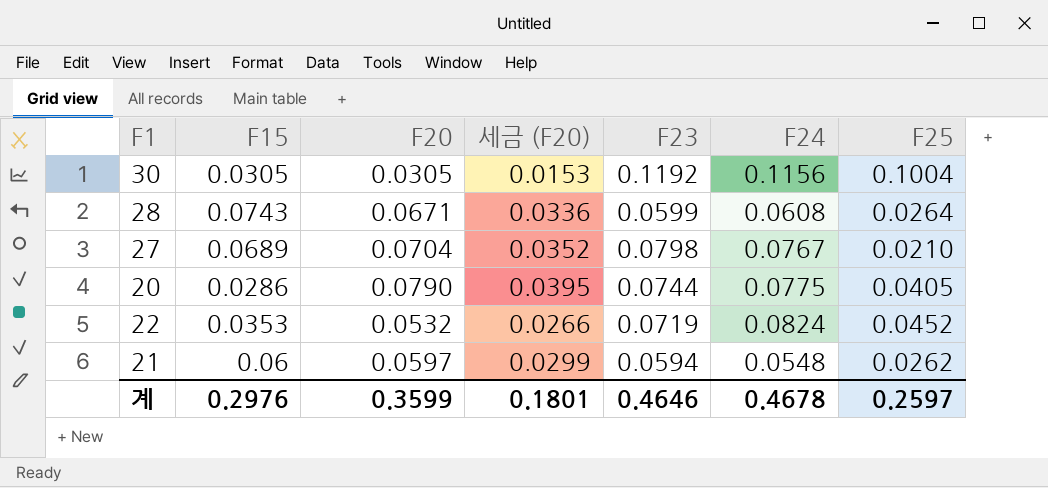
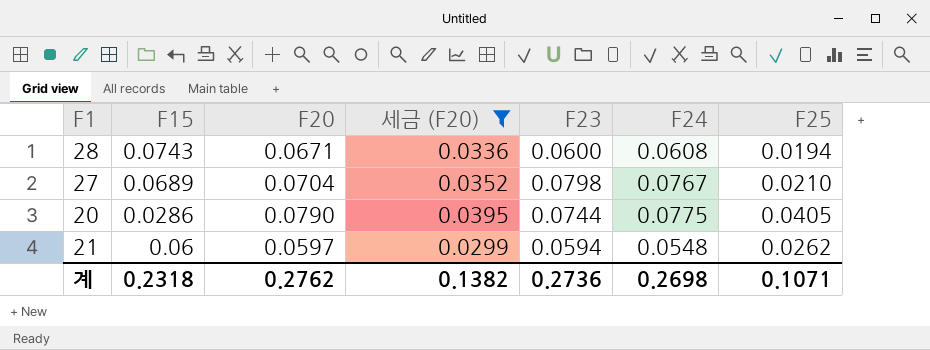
filter: none -> 세금 (F20) >= 0.0299
28 | F23: 0.0599 -> 0.0600
28 | F25: 0.0264 -> 0.0194
계 | F15: 0.2976 -> 0.2318
계 | F20: 0.3599 -> 0.2762
계 | 세금 (F20): 0.1801 -> 0.1382
계 | F23: 0.4646 -> 0.2736
계 | F24: 0.4678 -> 0.2698
계 | F25: 0.2597 -> 0.1071

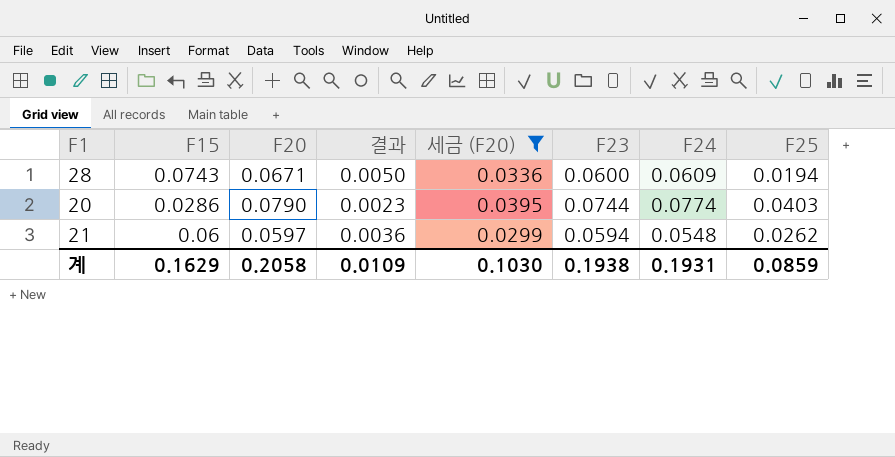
column 결과 | formula: none -> [F15] * [F20]
row 27: 0.0689 | 0.0704 | 0.0352 | 0.0798 | 0.0767 | 0.0210 -> none
28 | F24: 0.0608 -> 0.0609
20 | F24: 0.0775 -> 0.0774
20 | F25: 0.0405 -> 0.0403
계 | F15: 0.2318 -> 0.1629
계 | F20: 0.2762 -> 0.2058
계 | 세금 (F20): 0.1382 -> 0.1030
계 | F23: 0.2736 -> 0.1938
계 | F24: 0.2698 -> 0.1931
계 | F25: 0.1071 -> 0.0859

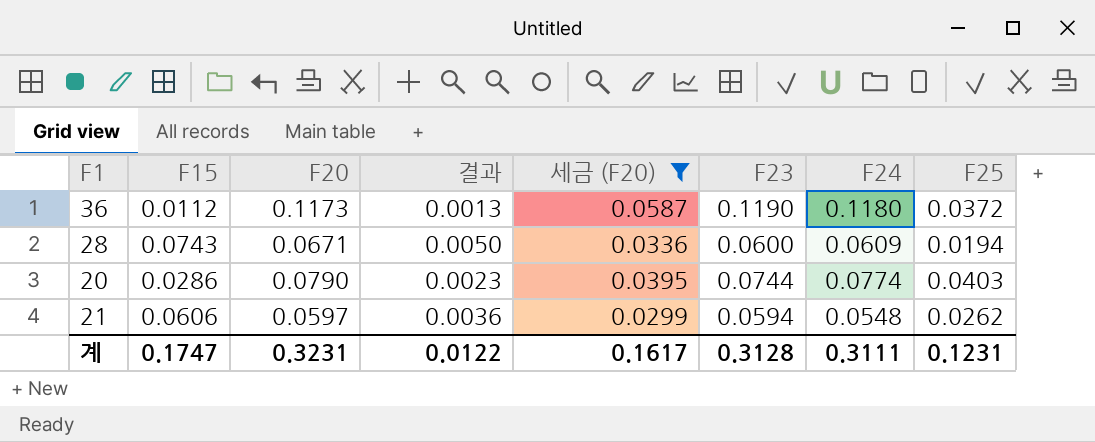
row 36: none -> 0.0112 | 0.1173 | 0.0013 | 0.0587 | 0.1190 | 0.1180 | 0.0372
21 | F15: 0.06 -> 0.0606
계 | F15: 0.1629 -> 0.1747
계 | F20: 0.2058 -> 0.3231
계 | 결과: 0.0109 -> 0.0122
계 | 세금 (F20): 0.1030 -> 0.1617
계 | F23: 0.1938 -> 0.3128
계 | F24: 0.1931 -> 0.3111
계 | F25: 0.0859 -> 0.1231

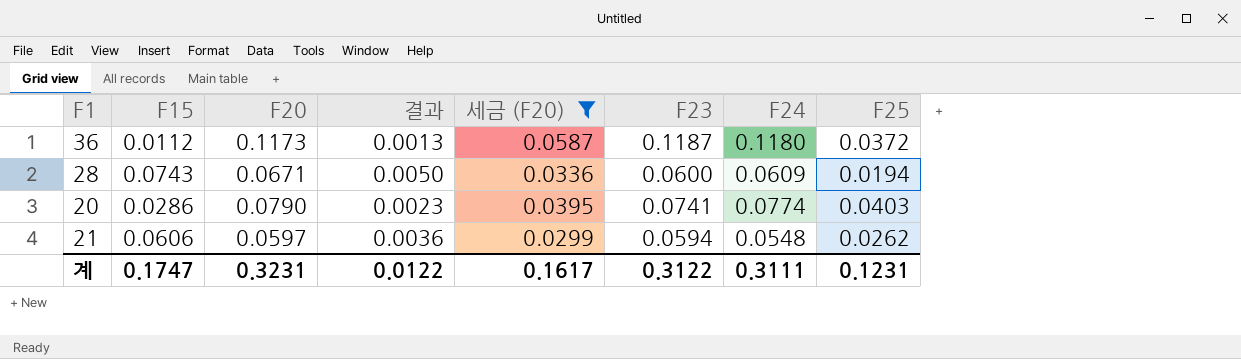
36 | F23: 0.1190 -> 0.1187
20 | F23: 0.0744 -> 0.0741
계 | F23: 0.3128 -> 0.3122

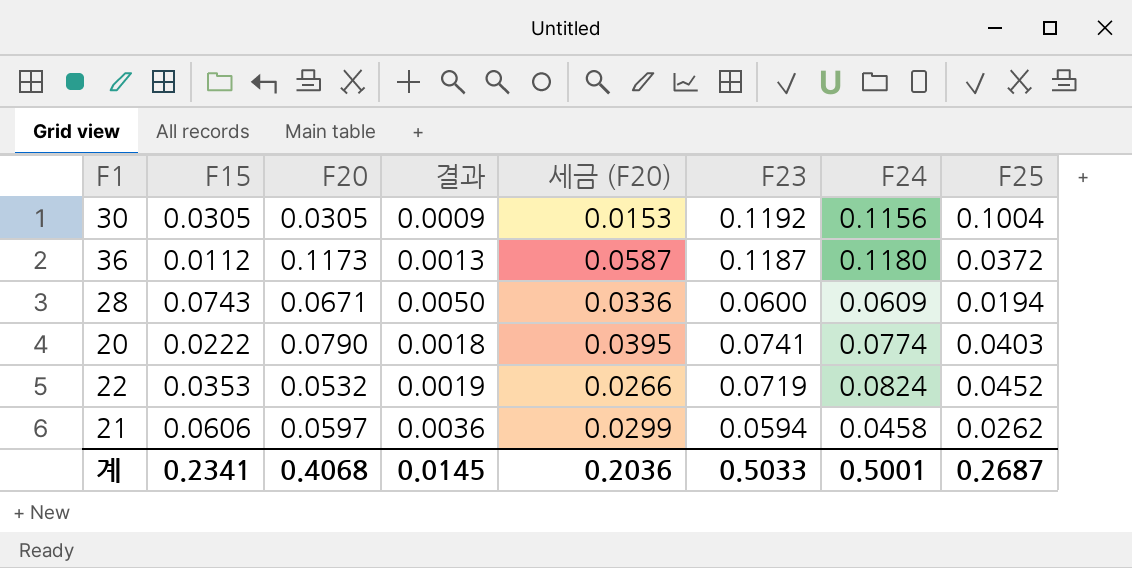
filter: 세금 (F20) >= 0.0299 -> none
20 | F15: 0.0286 -> 0.0222
20 | 결과: 0.0023 -> 0.0018
21 | F24: 0.0548 -> 0.0458
계 | F15: 0.1747 -> 0.2341
계 | F20: 0.3231 -> 0.4068
계 | 결과: 0.0122 -> 0.0145
계 | 세금 (F20): 0.1617 -> 0.2036
계 | F23: 0.3122 -> 0.5033
계 | F24: 0.3111 -> 0.5001
계 | F25: 0.1231 -> 0.2687

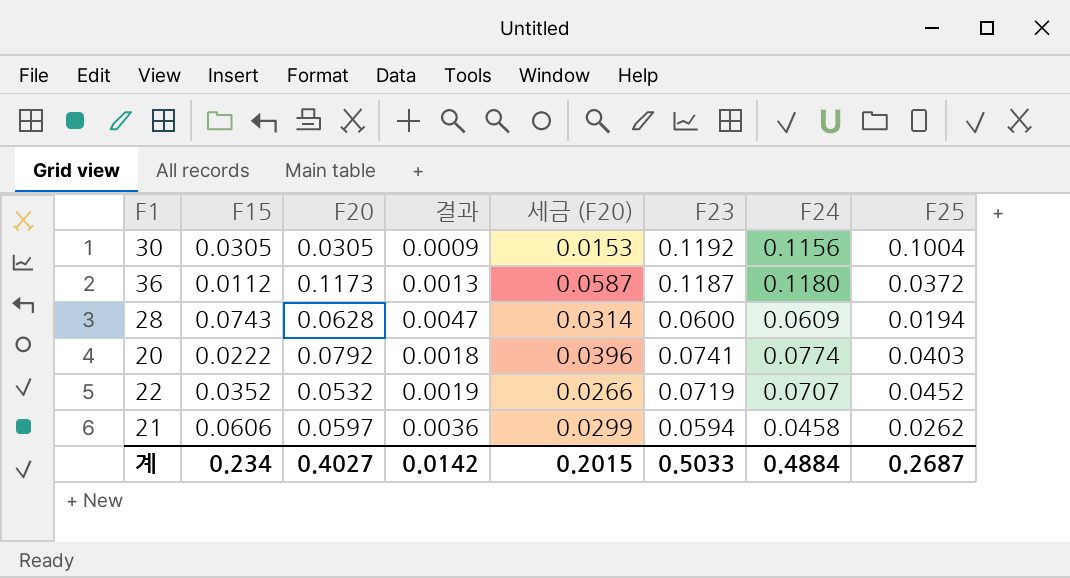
28 | F20: 0.0671 -> 0.0628
28 | 결과: 0.0050 -> 0.0047
28 | 세금 (F20): 0.0336 -> 0.0314
20 | F20: 0.0790 -> 0.0792
20 | 세금 (F20): 0.0395 -> 0.0396
22 | F15: 0.0353 -> 0.0352
22 | F24: 0.0824 -> 0.0707
계 | F15: 0.2341 -> 0.234
계 | F20: 0.4068 -> 0.4027
계 | 결과: 0.0145 -> 0.0142
계 | 세금 (F20): 0.2036 -> 0.2015
계 | F24: 0.5001 -> 0.4884

